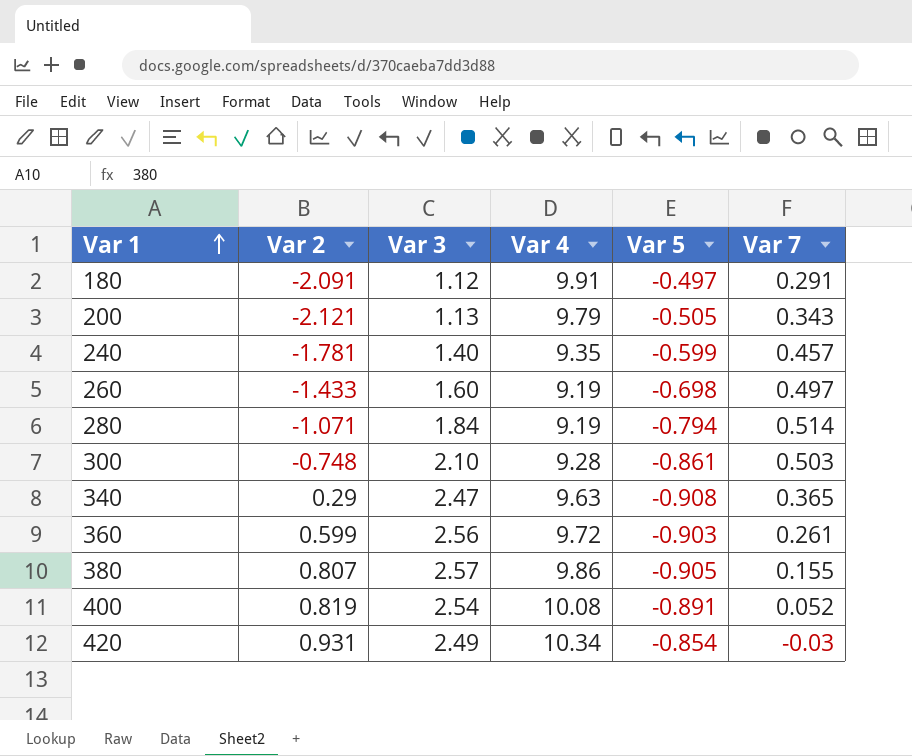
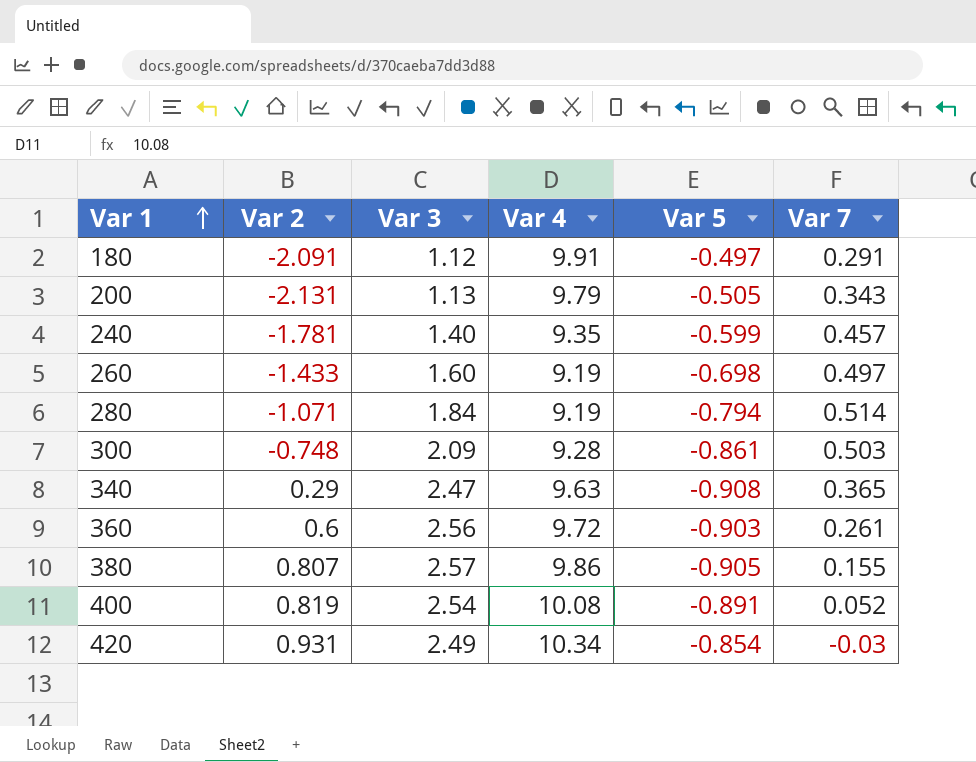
200 | Var 2: -2.121 -> -2.131
300 | Var 3: 2.10 -> 2.09
360 | Var 2: 0.599 -> 0.6

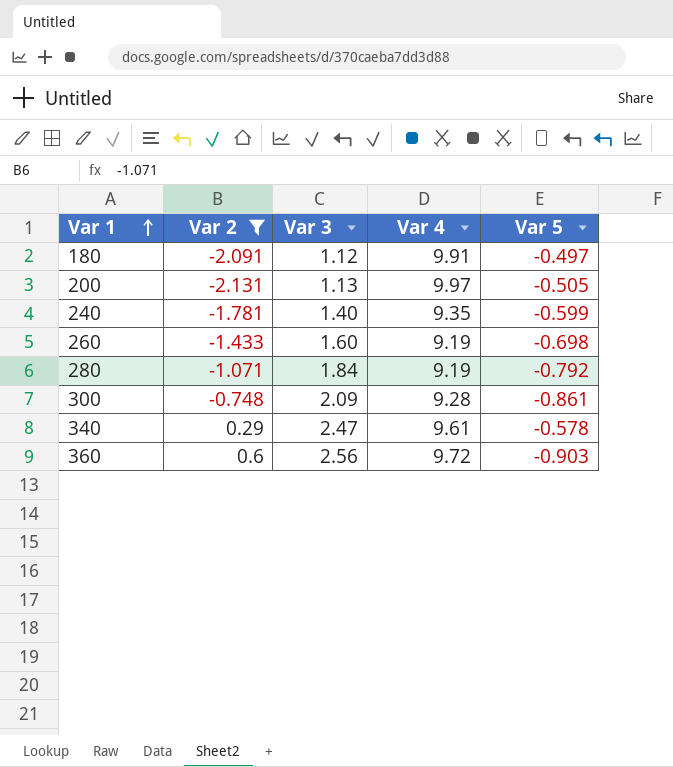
filter: none -> Var 2 <= 0.6
column Var 7 | position: 6 -> none
200 | Var 4: 9.79 -> 9.97
280 | Var 5: -0.794 -> -0.792
340 | Var 4: 9.63 -> 9.61
340 | Var 5: -0.908 -> -0.578

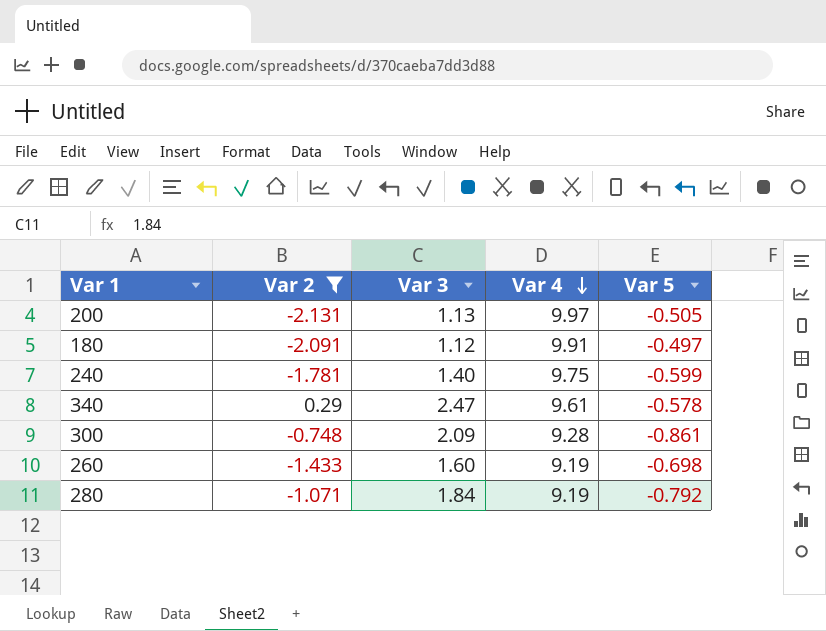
row order: Var 1 ascending -> Var 4 descending
row 360: 0.6 | 2.56 | 9.72 | -0.903 -> none
240 | Var 4: 9.35 -> 9.75

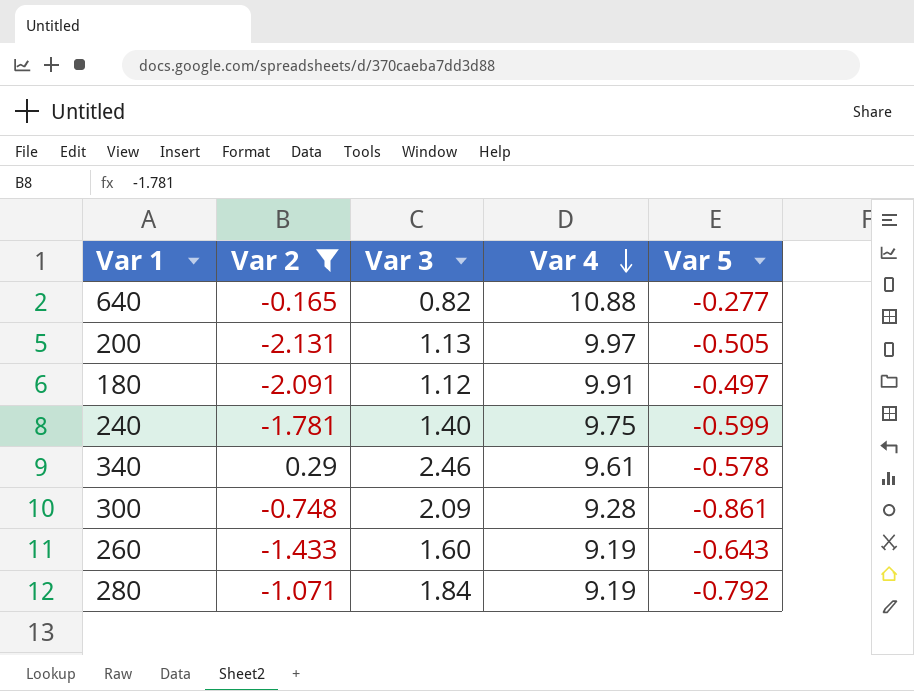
row 640: none -> -0.165 | 0.82 | 10.88 | -0.277
340 | Var 3: 2.47 -> 2.46
260 | Var 5: -0.698 -> -0.643

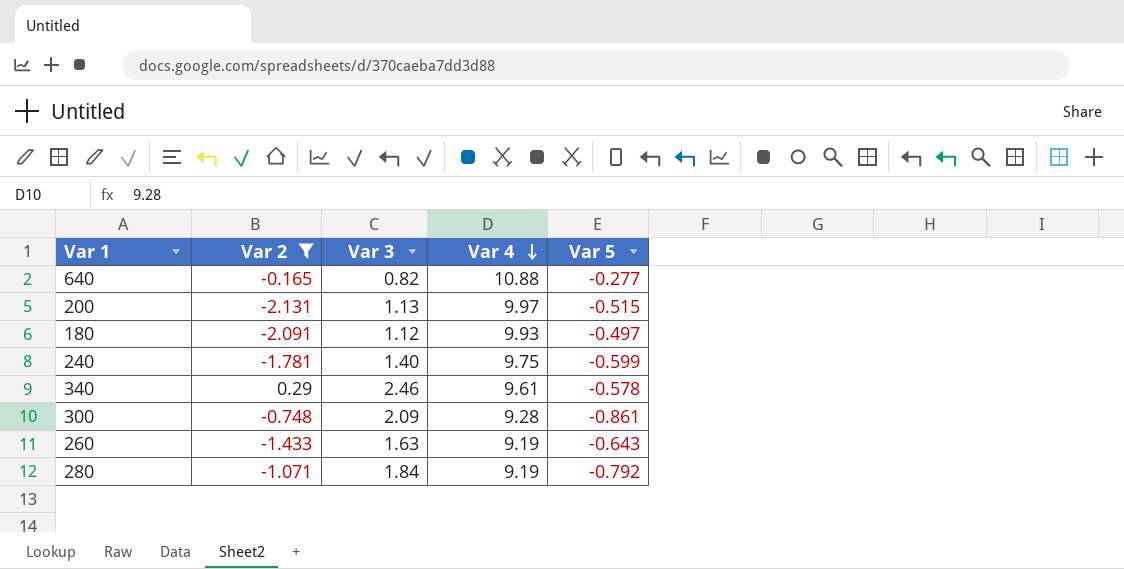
200 | Var 5: -0.505 -> -0.515
180 | Var 4: 9.91 -> 9.93
260 | Var 3: 1.60 -> 1.63

